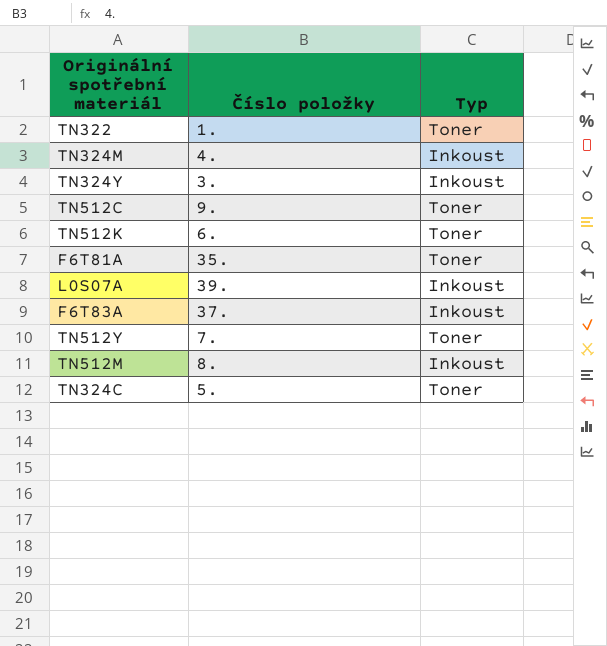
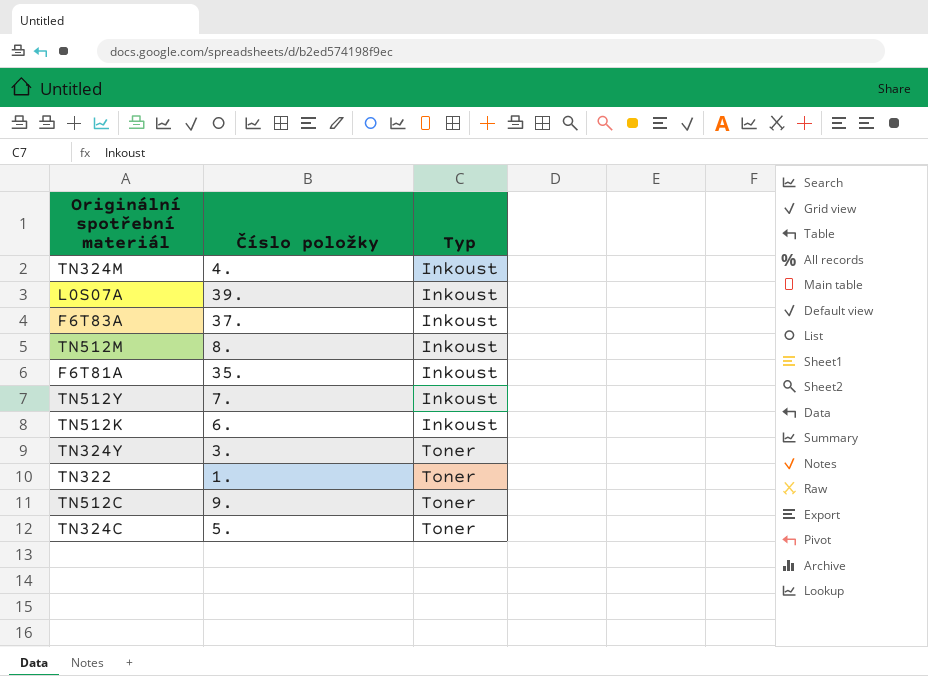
row order: none -> Typ ascending
F6T81A | Typ: Toner -> Inkoust
TN512Y | Typ: Toner -> Inkoust
TN512K | Typ: Toner -> Inkoust
TN324Y | Typ: Inkoust -> Toner

